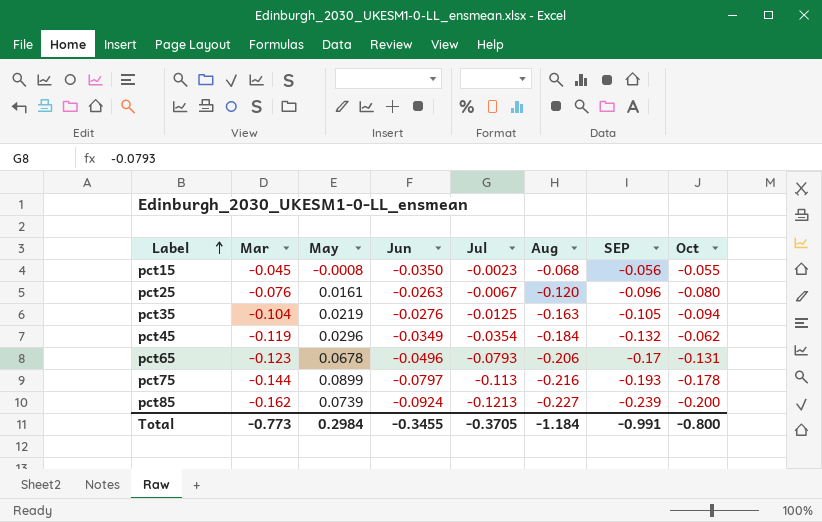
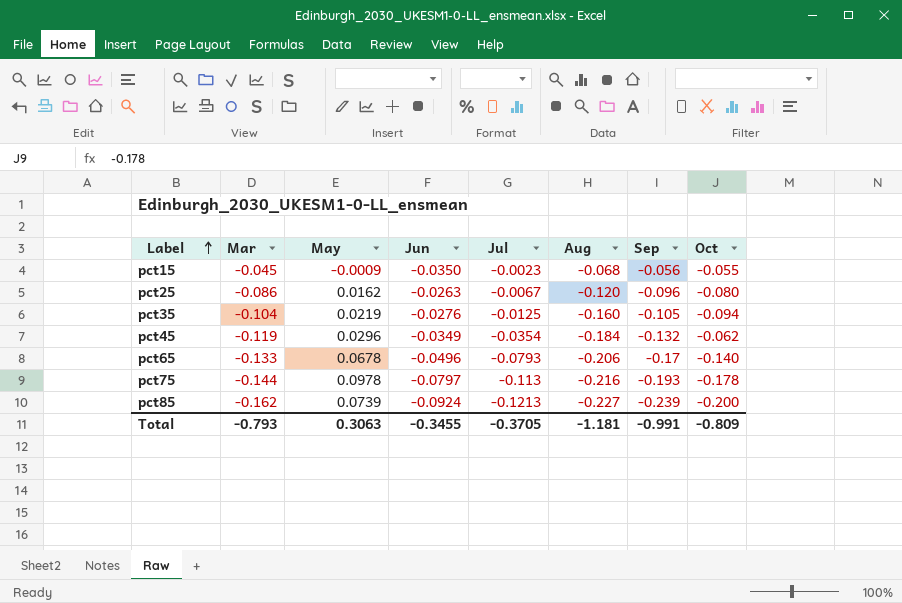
column name: SEP -> Sep
pct15 | May: -0.0008 -> -0.0009
pct25 | Mar: -0.076 -> -0.086
pct25 | May: 0.0161 -> 0.0162
pct35 | Aug: -0.163 -> -0.160
pct65 | Mar: -0.123 -> -0.133
pct65 | Oct: -0.131 -> -0.140
pct75 | May: 0.0899 -> 0.0978
Total | Mar: -0.773 -> -0.793
Total | May: 0.2984 -> 0.3063
Total | Aug: -1.184 -> -1.181
Total | Oct: -0.800 -> -0.809

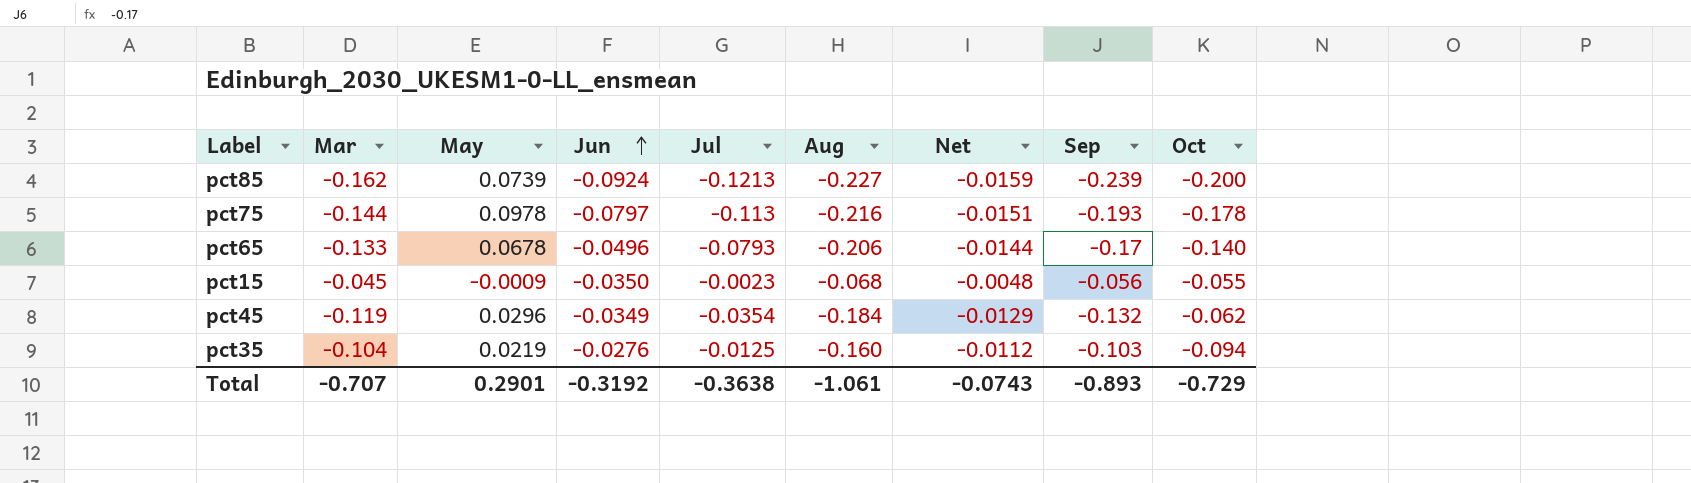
row order: Label ascending -> Jun ascending
column Net | formula: none -> [Aug] * 0.07
row pct25: -0.086 | 0.0162 | -0.0263 | -0.0067 | -0.120 | -0.096 | -0.080 -> none
pct35 | Sep: -0.105 -> -0.103
Total | Mar: -0.793 -> -0.707
Total | May: 0.3063 -> 0.2901
Total | Jun: -0.3455 -> -0.3192
Total | Jul: -0.3705 -> -0.3638
Total | Aug: -1.181 -> -1.061
Total | Sep: -0.991 -> -0.893
Total | Oct: -0.809 -> -0.729

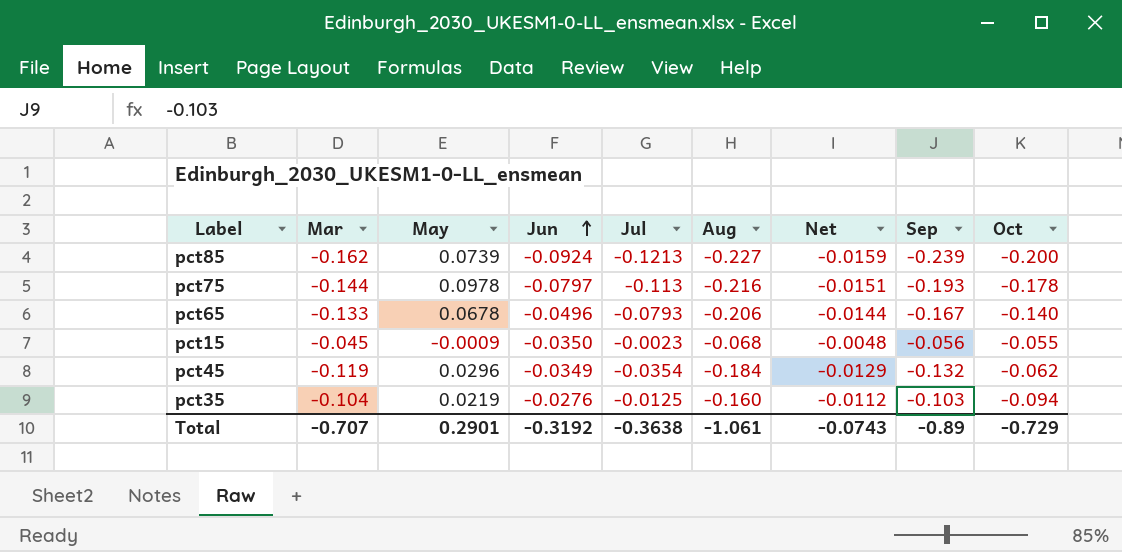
pct65 | Sep: -0.17 -> -0.167
Total | Sep: -0.893 -> -0.89

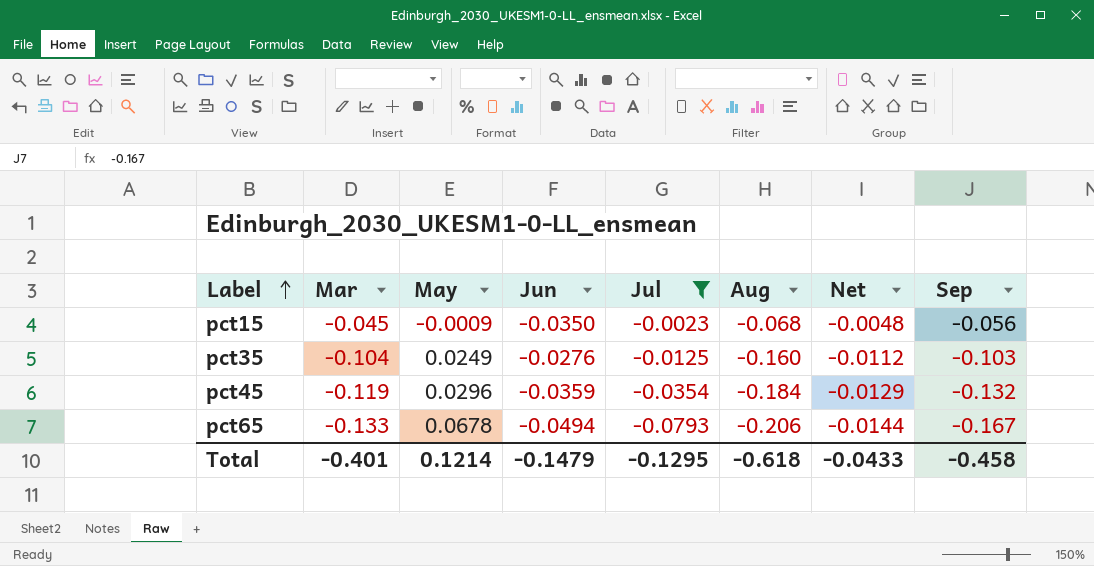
filter: none -> Jul >= -0.0793
row order: Jun ascending -> Label ascending
column Oct | position: 9 -> none
pct35 | May: 0.0219 -> 0.0249
pct45 | Jun: -0.0349 -> -0.0359
pct65 | Jun: -0.0496 -> -0.0494
Total | Mar: -0.707 -> -0.401
Total | May: 0.2901 -> 0.1214
Total | Jun: -0.3192 -> -0.1479
Total | Jul: -0.3638 -> -0.1295
Total | Aug: -1.061 -> -0.618
Total | Net: -0.0743 -> -0.0433
Total | Sep: -0.89 -> -0.458

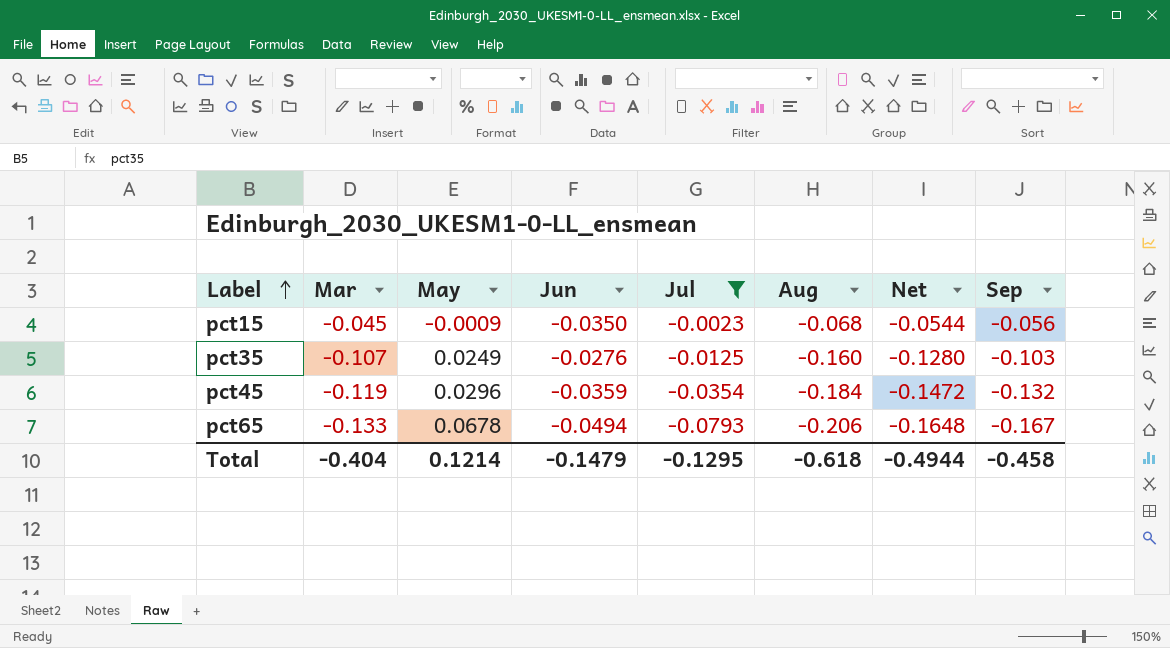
column Net | formula: [Aug] * 0.07 -> [Aug] * 0.8
pct35 | Mar: -0.104 -> -0.107
Total | Mar: -0.401 -> -0.404
Total | Net: -0.0433 -> -0.4944

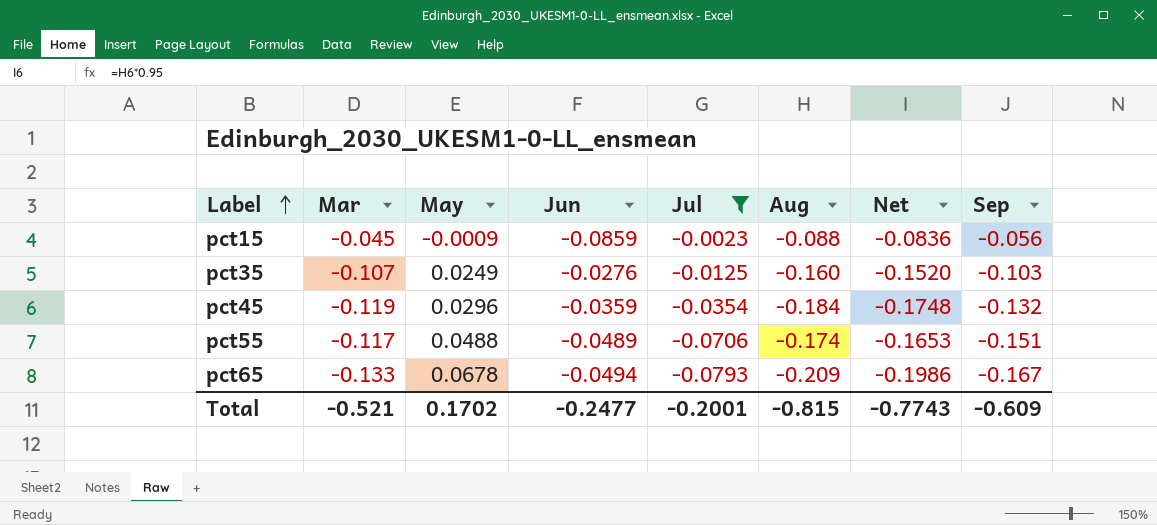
column Net | formula: [Aug] * 0.8 -> [Aug] * 0.95
pct15 | Jun: -0.0350 -> -0.0859
pct15 | Aug: -0.068 -> -0.088
row pct55: none -> -0.117 | 0.0488 | -0.0489 | -0.0706 | -0.174 | -0.1653 | -0.151
pct65 | Aug: -0.206 -> -0.209
Total | Mar: -0.404 -> -0.521
Total | May: 0.1214 -> 0.1702
Total | Jun: -0.1479 -> -0.2477
Total | Jul: -0.1295 -> -0.2001
Total | Aug: -0.618 -> -0.815
Total | Net: -0.4944 -> -0.7743
Total | Sep: -0.458 -> -0.609

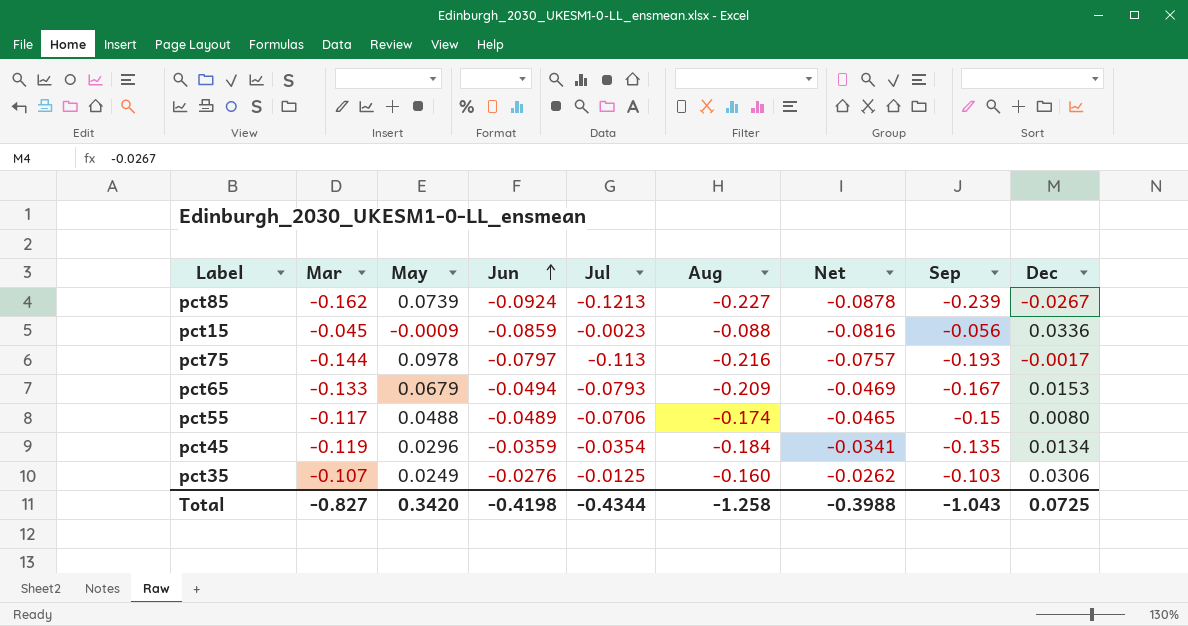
filter: Jul >= -0.0793 -> none
row order: Label ascending -> Jun ascending
column Net | formula: [Aug] * 0.95 -> [Jun] * 0.95
column Dec | position: none -> 9
pct65 | May: 0.0678 -> 0.0679
pct55 | Sep: -0.151 -> -0.15
pct45 | Sep: -0.132 -> -0.135
Total | Mar: -0.521 -> -0.827
Total | May: 0.1702 -> 0.3420
Total | Jun: -0.2477 -> -0.4198
Total | Jul: -0.2001 -> -0.4344
Total | Aug: -0.815 -> -1.258
Total | Net: -0.7743 -> -0.3988
Total | Sep: -0.609 -> -1.043

